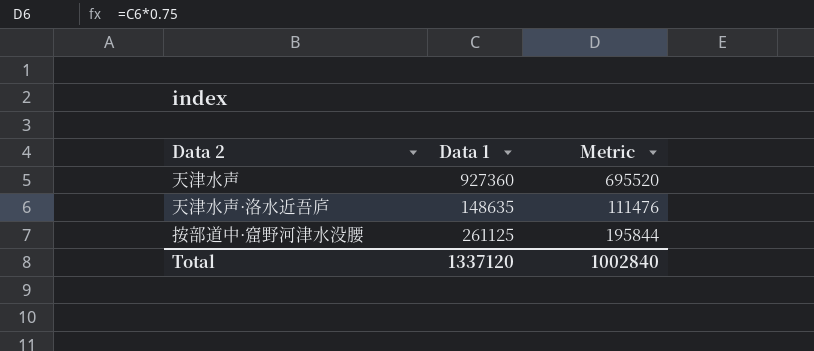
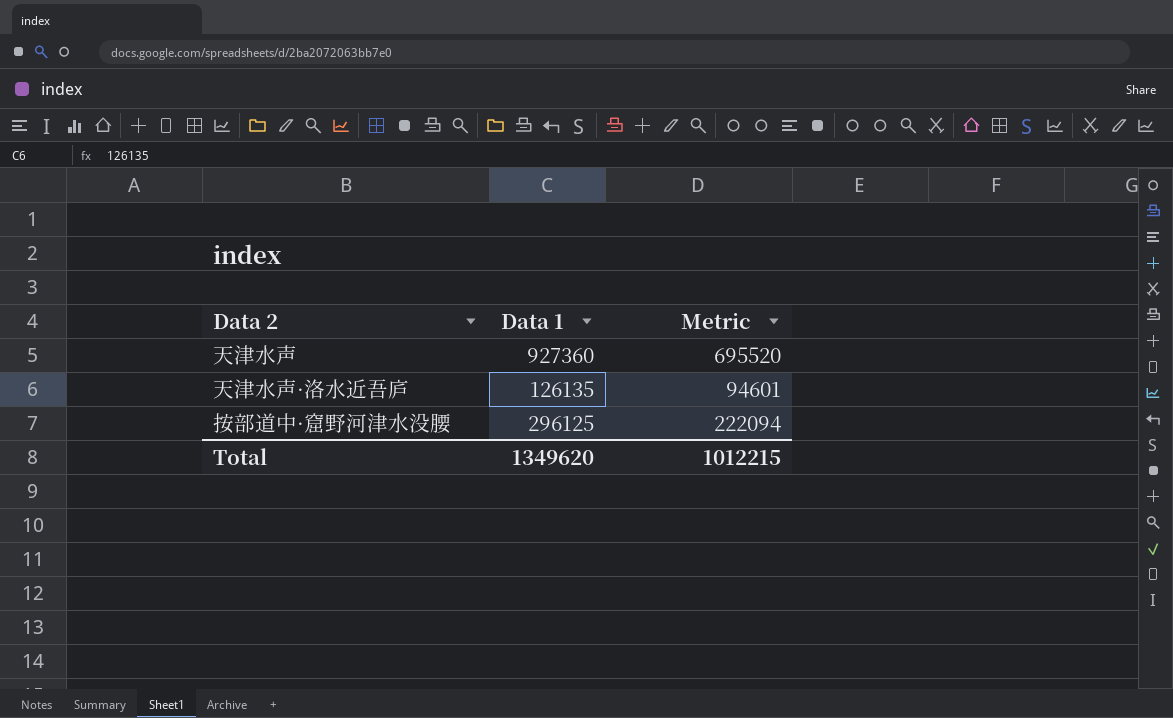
天津水声·洛水近吾庐 | Data 1: 148635 -> 126135
天津水声·洛水近吾庐 | Metric: 111476 -> 94601
按部道中·窟野河津水没腰 | Data 1: 261125 -> 296125
按部道中·窟野河津水没腰 | Metric: 195844 -> 222094
Total | Data 1: 1337120 -> 1349620
Total | Metric: 1002840 -> 1012215

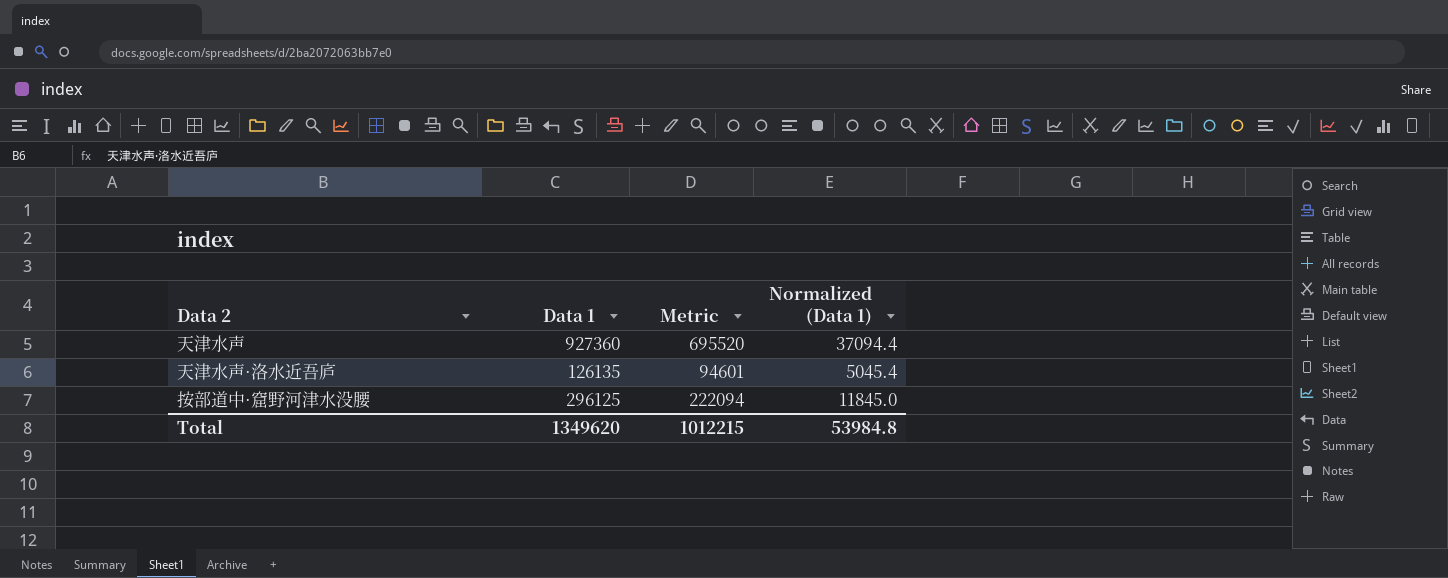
column Normalized (Data 1) | formula: none -> [Data 1] * 0.04

